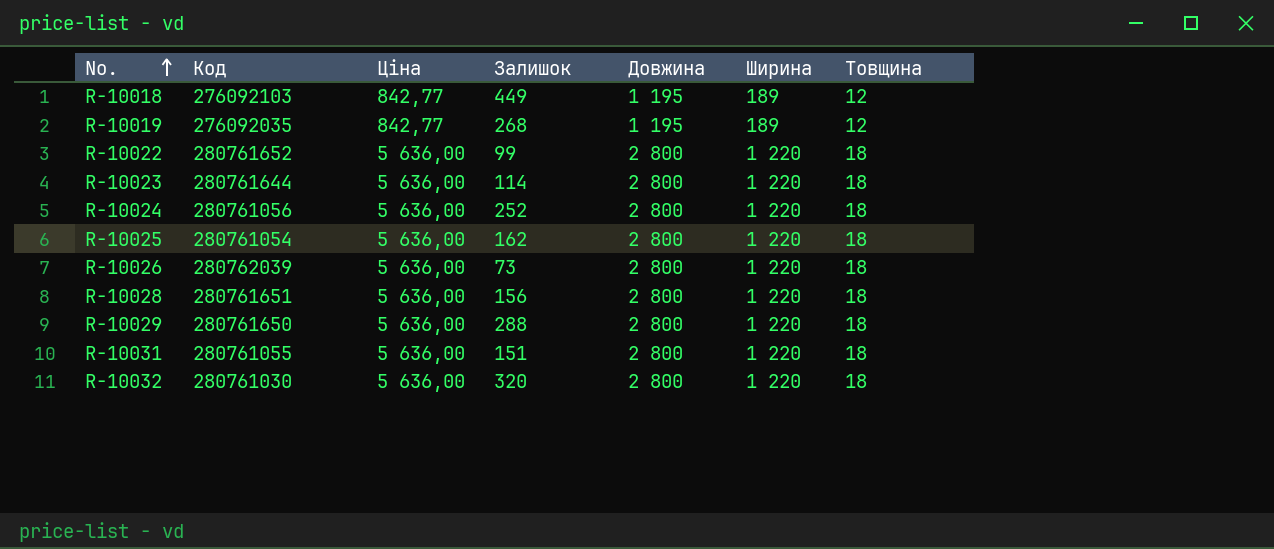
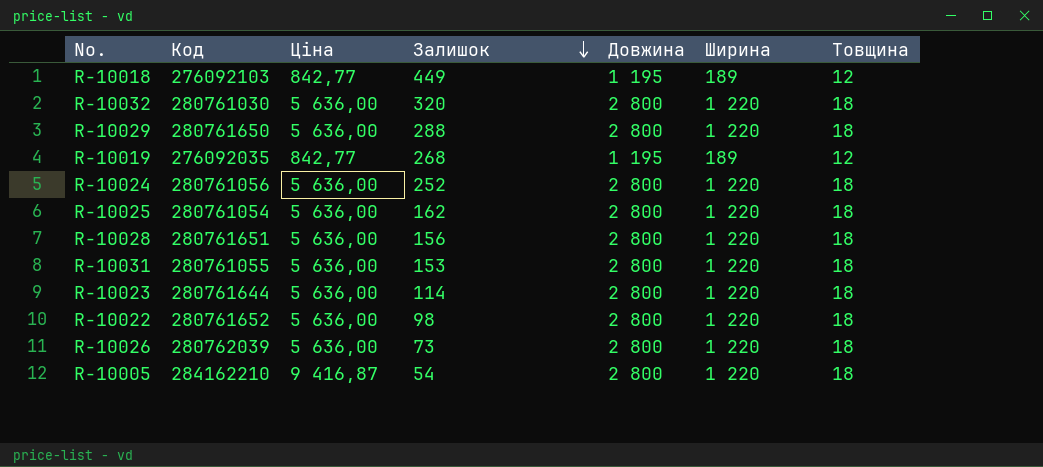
row order: No. ascending -> Залишок descending
R-10031 | Залишок: 151 -> 153
R-10022 | Залишок: 99 -> 98
row R-10005: none -> 284162210 | 9 416,87 | 54 | 2 800 | 1 220 | 18

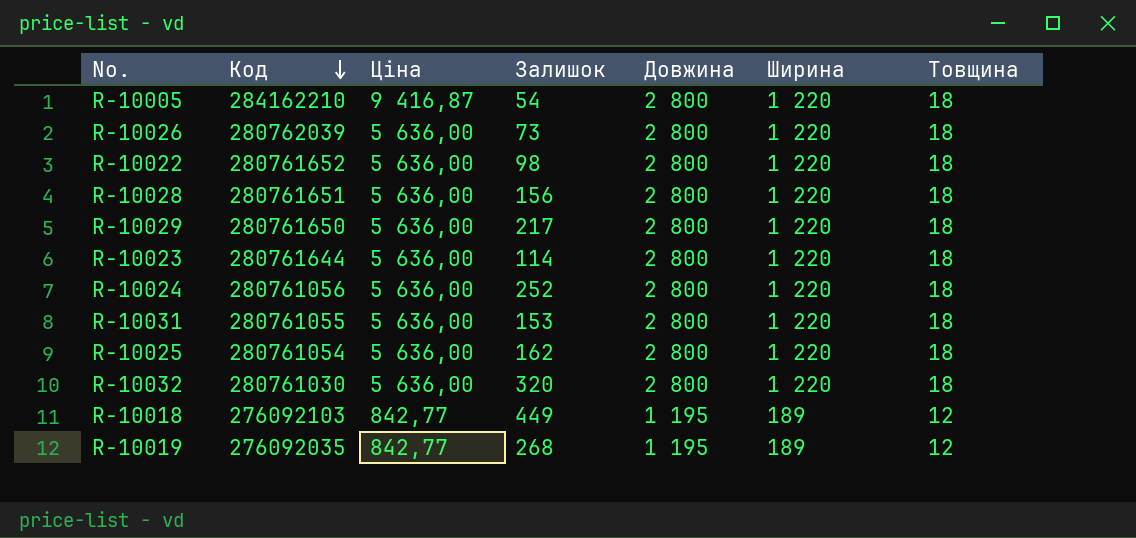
row order: Залишок descending -> Код descending
R-10029 | Залишок: 288 -> 217

